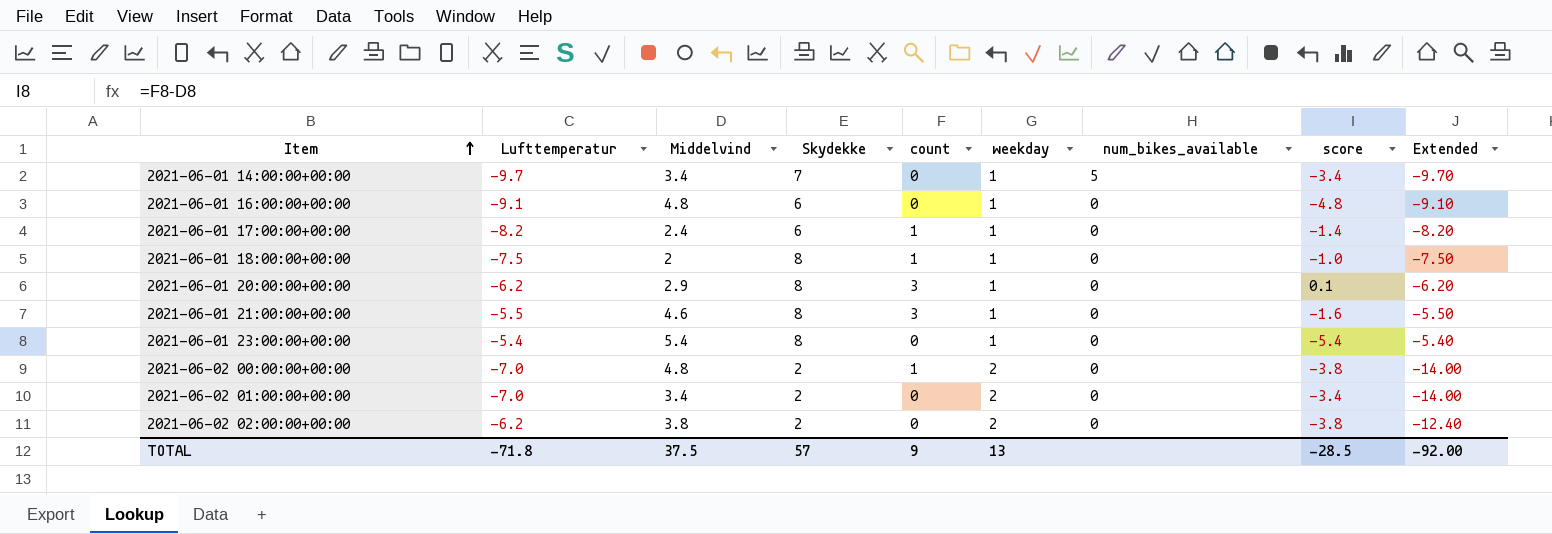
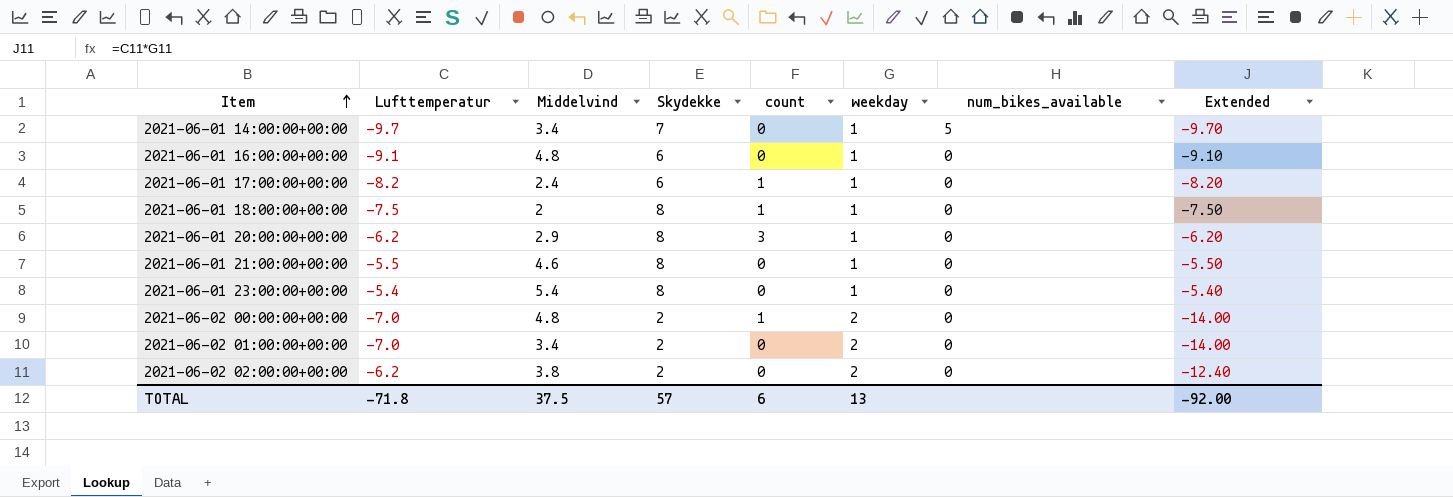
column score | formula: [count] - [Middelvind] -> none
2021-06-01 21:00:00+00:00 | count: 3 -> 0
TOTAL | count: 9 -> 6

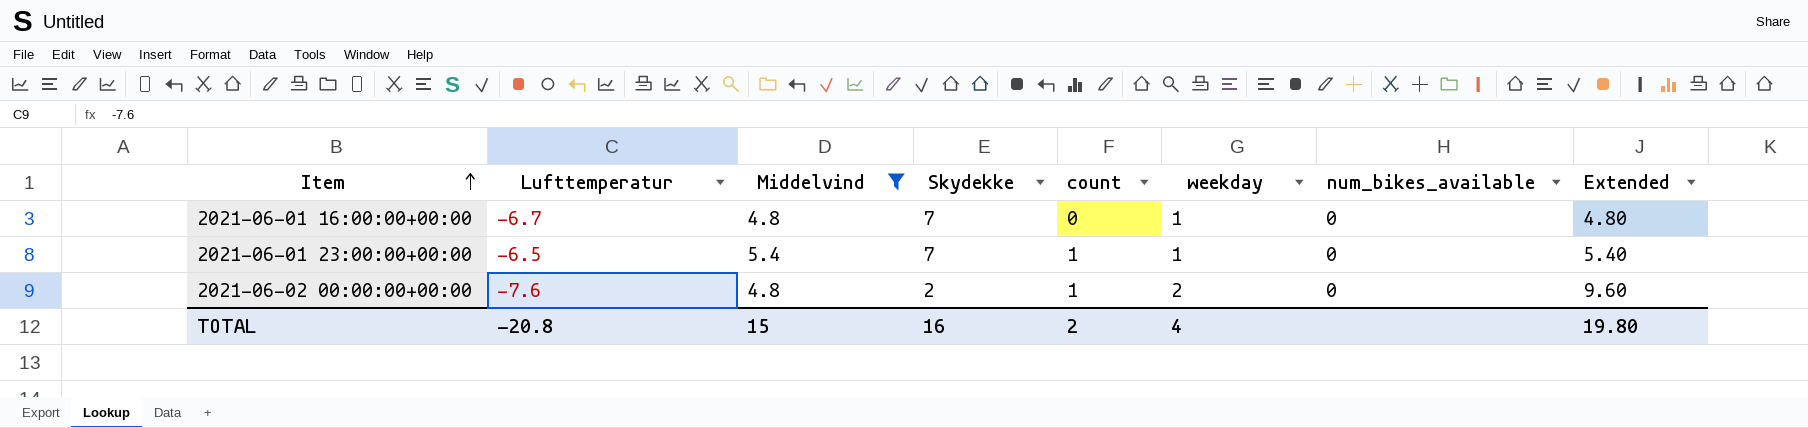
filter: none -> Middelvind >= 4.8
column Extended | formula: [Lufttemperatur] * [weekday] -> [Middelvind] * [weekday]
2021-06-01 16:00:00+00:00 | Lufttemperatur: -9.1 -> -6.7
2021-06-01 16:00:00+00:00 | Skydekke: 6 -> 7
2021-06-01 23:00:00+00:00 | Lufttemperatur: -5.4 -> -6.5
2021-06-01 23:00:00+00:00 | Skydekke: 8 -> 7
2021-06-01 23:00:00+00:00 | count: 0 -> 1
2021-06-02 00:00:00+00:00 | Lufttemperatur: -7.0 -> -7.6
TOTAL | Lufttemperatur: -71.8 -> -20.8
TOTAL | Middelvind: 37.5 -> 15
TOTAL | Skydekke: 57 -> 16
TOTAL | count: 6 -> 2
TOTAL | weekday: 13 -> 4
TOTAL | Extended: -92.00 -> 19.80

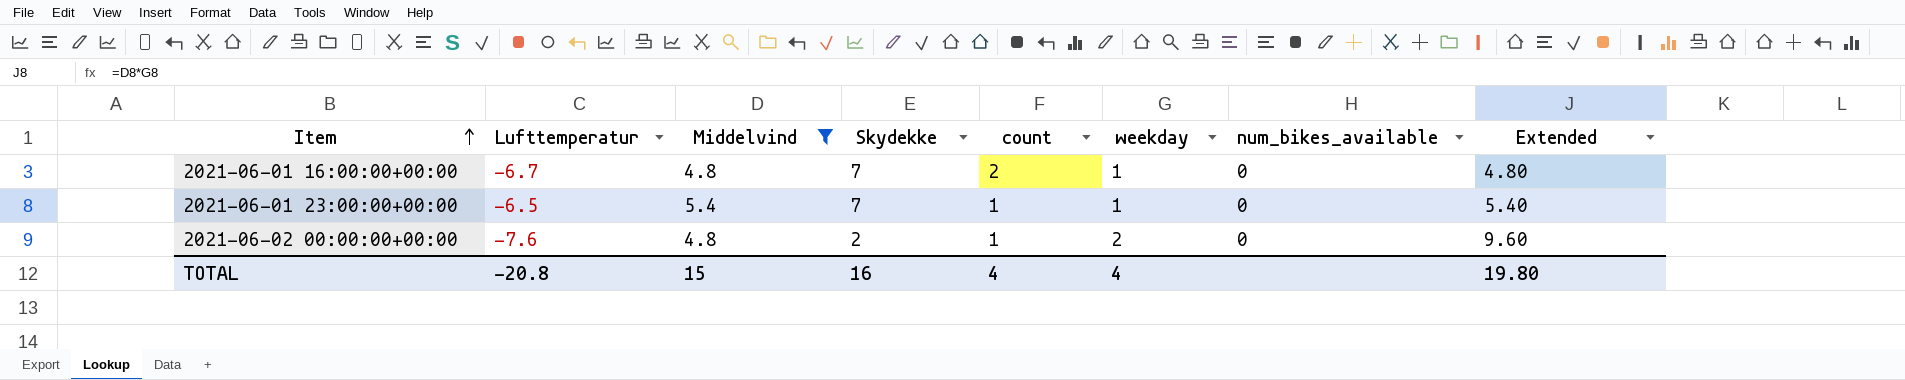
2021-06-01 16:00:00+00:00 | count: 0 -> 2
TOTAL | count: 2 -> 4

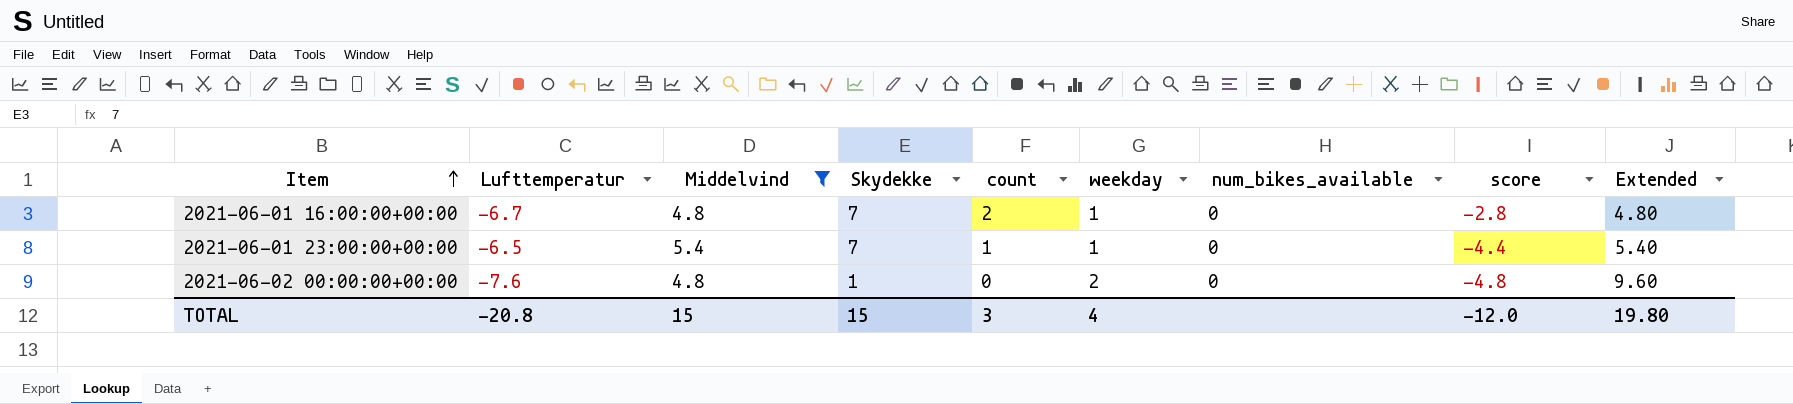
column score | formula: none -> [count] - [Middelvind]
2021-06-02 00:00:00+00:00 | Skydekke: 2 -> 1
2021-06-02 00:00:00+00:00 | count: 1 -> 0
TOTAL | Skydekke: 16 -> 15
TOTAL | count: 4 -> 3

